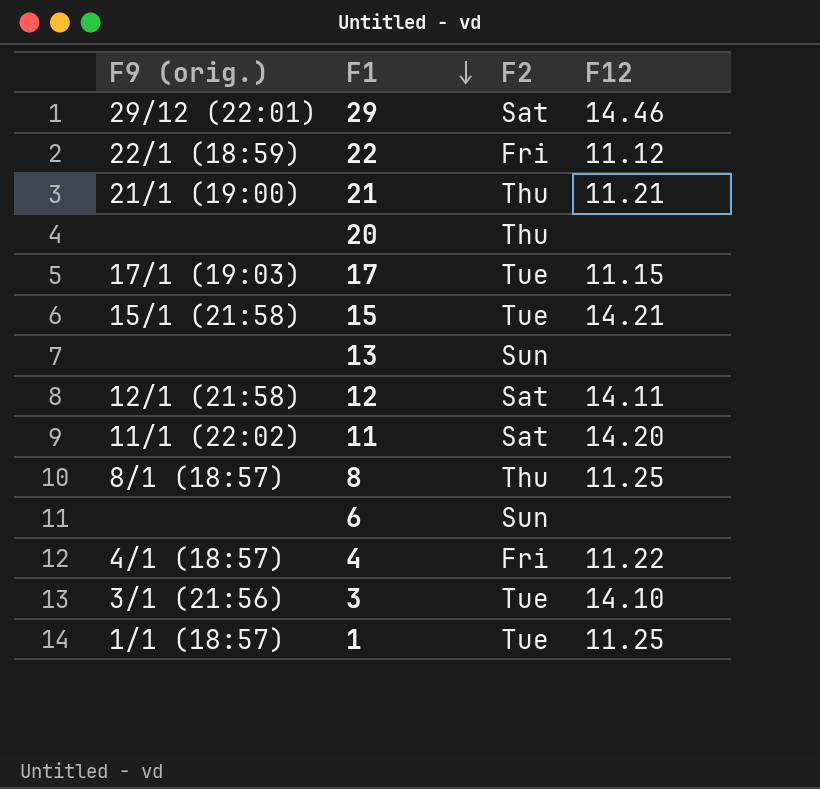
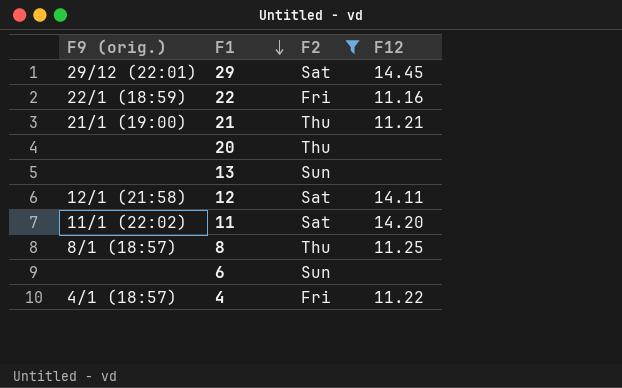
filter: none -> F2 != Tue
29 | F12: 14.46 -> 14.45
22 | F12: 11.12 -> 11.16

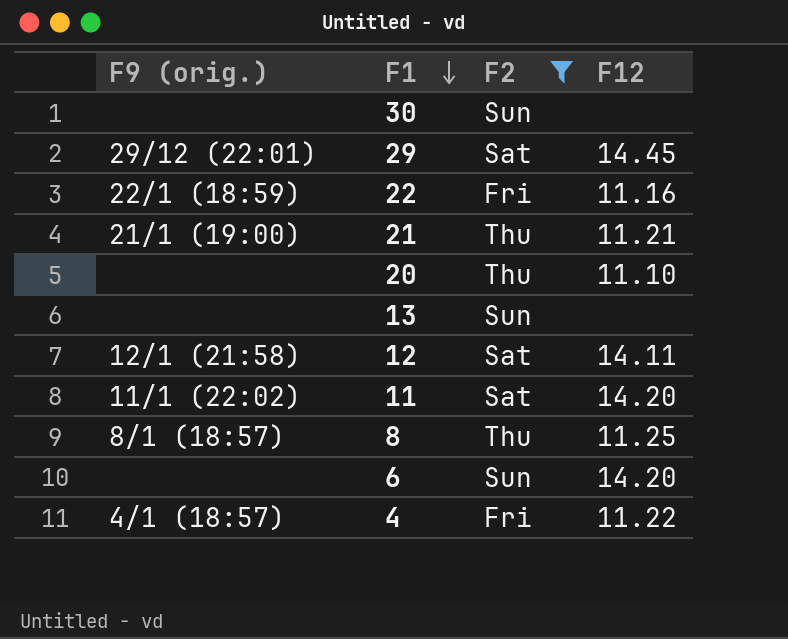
row 30: none -> none | Sun | none
20 | F12: none -> 11.10
6 | F12: none -> 14.20

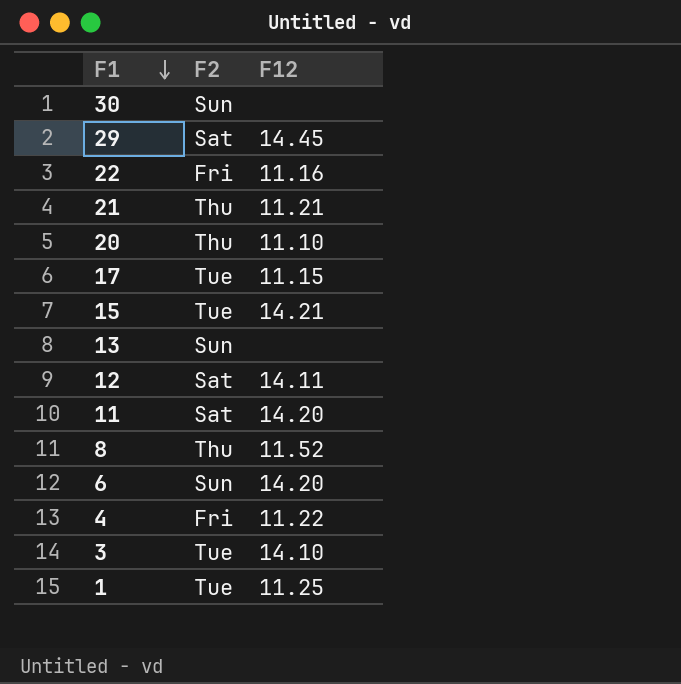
filter: F2 != Tue -> none
column F9 (orig.) | position: 1 -> none
8 | F12: 11.25 -> 11.52

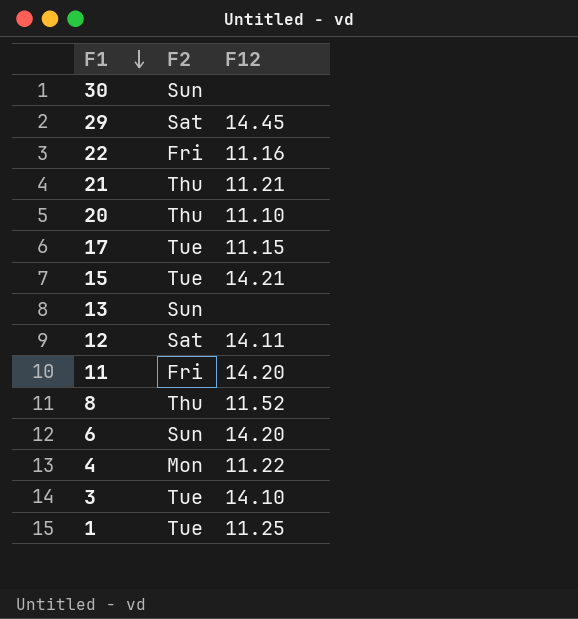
11 | F2: Sat -> Fri
4 | F2: Fri -> Mon

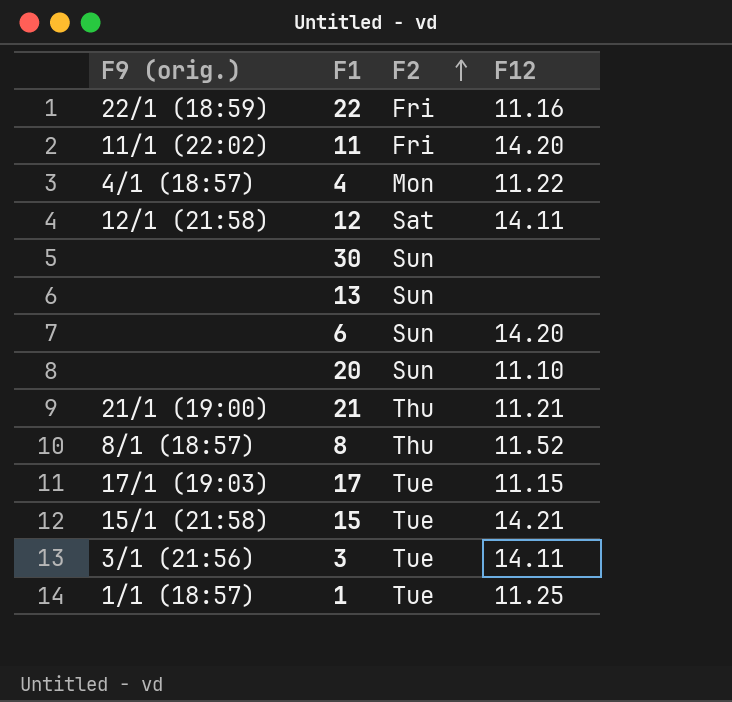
row order: F1 descending -> F2 ascending
column F9 (orig.) | position: none -> 1
row 29: Sat | 14.45 -> none
20 | F2: Thu -> Sun
3 | F12: 14.10 -> 14.11

